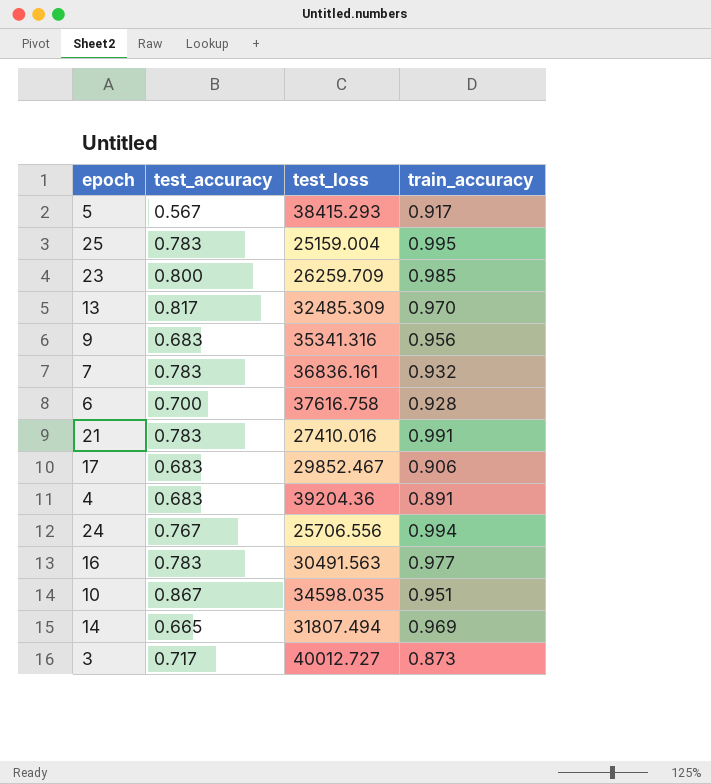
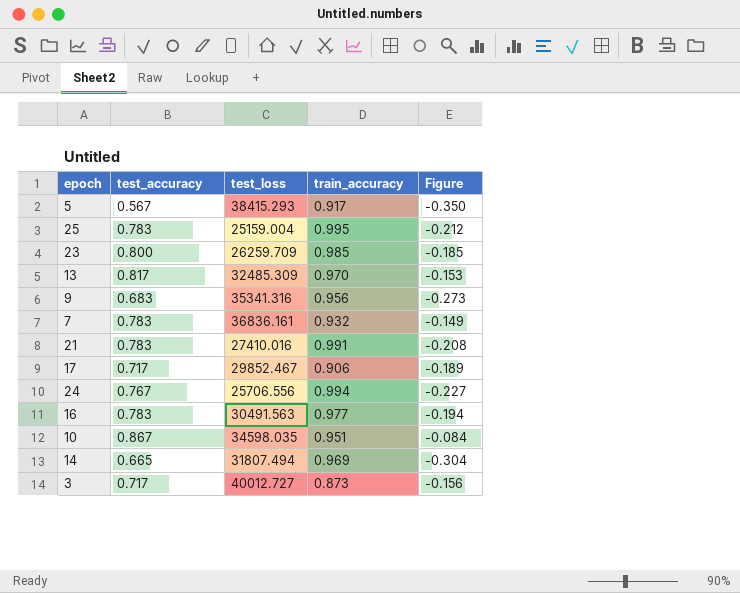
column Figure | formula: none -> [test_accuracy] - [train_accuracy]
row 6: 0.700 | 37616.758 | 0.928 -> none
row 4: 0.683 | 39204.36 | 0.891 -> none
17 | test_accuracy: 0.683 -> 0.717

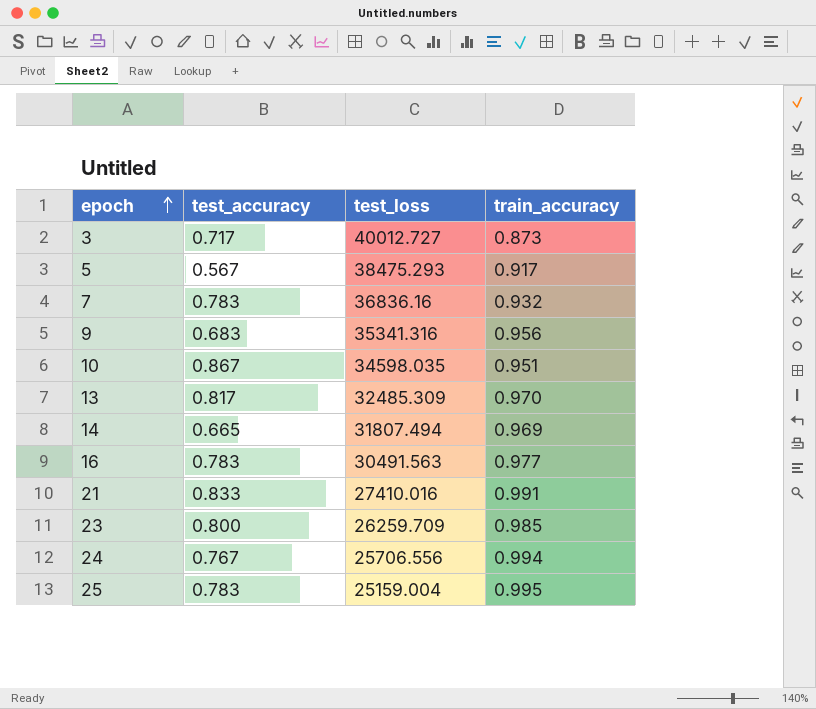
row order: none -> epoch ascending
column Figure | formula: [test_accuracy] - [train_accuracy] -> none
row 17: 0.717 | 29852.467 | 0.906 | -0.189 -> none
5 | test_loss: 38415.293 -> 38475.293
7 | test_loss: 36836.161 -> 36836.16
21 | test_accuracy: 0.783 -> 0.833

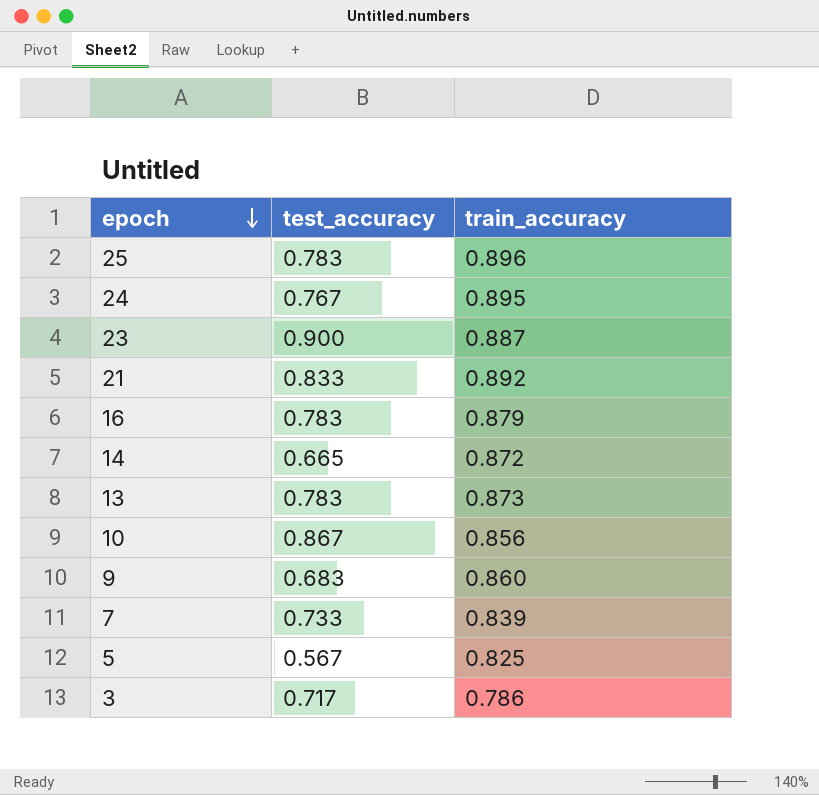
row order: epoch ascending -> epoch descending
column test_loss | position: 3 -> none
25 | train_accuracy: 0.995 -> 0.896
24 | train_accuracy: 0.994 -> 0.895
23 | test_accuracy: 0.800 -> 0.900
23 | train_accuracy: 0.985 -> 0.887
21 | train_accuracy: 0.991 -> 0.892
16 | train_accuracy: 0.977 -> 0.879
14 | train_accuracy: 0.969 -> 0.872
13 | test_accuracy: 0.817 -> 0.783
13 | train_accuracy: 0.970 -> 0.873
10 | train_accuracy: 0.951 -> 0.856
9 | train_accuracy: 0.956 -> 0.860
7 | test_accuracy: 0.783 -> 0.733
7 | train_accuracy: 0.932 -> 0.839
5 | train_accuracy: 0.917 -> 0.825
3 | train_accuracy: 0.873 -> 0.786

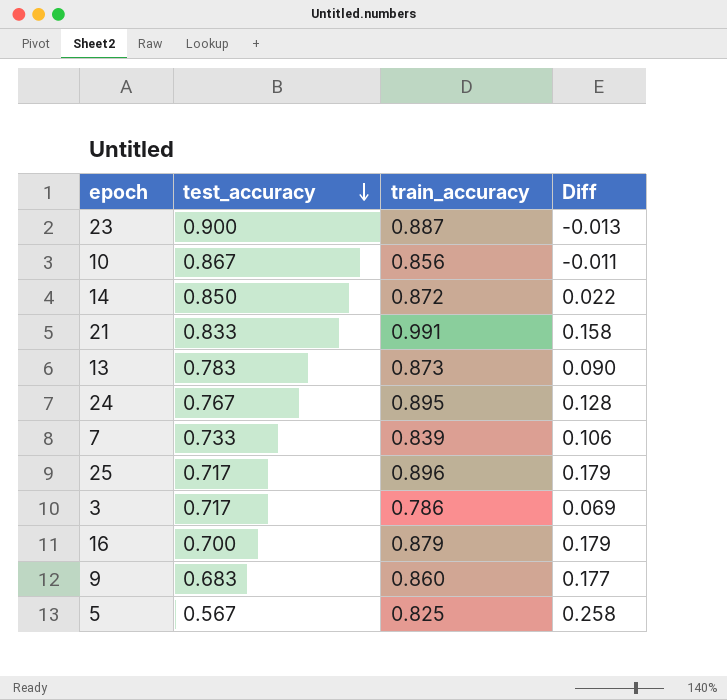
row order: epoch descending -> test_accuracy descending
column Diff | formula: none -> [train_accuracy] - [test_accuracy]
14 | test_accuracy: 0.665 -> 0.850
21 | train_accuracy: 0.892 -> 0.991
25 | test_accuracy: 0.783 -> 0.717
16 | test_accuracy: 0.783 -> 0.700

